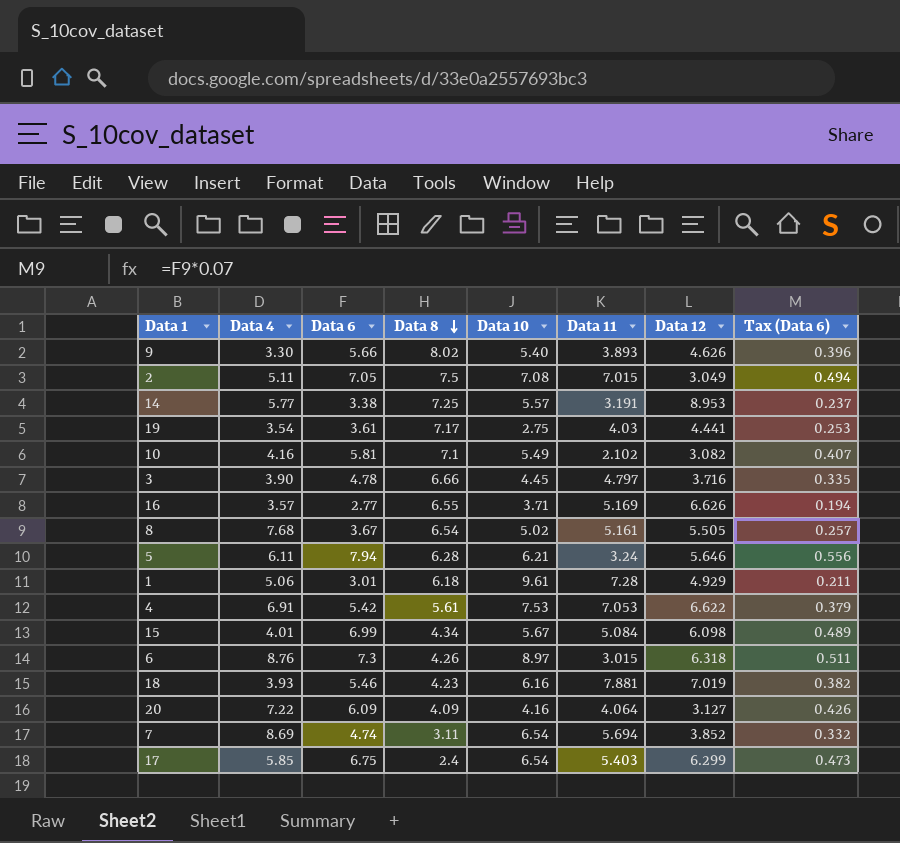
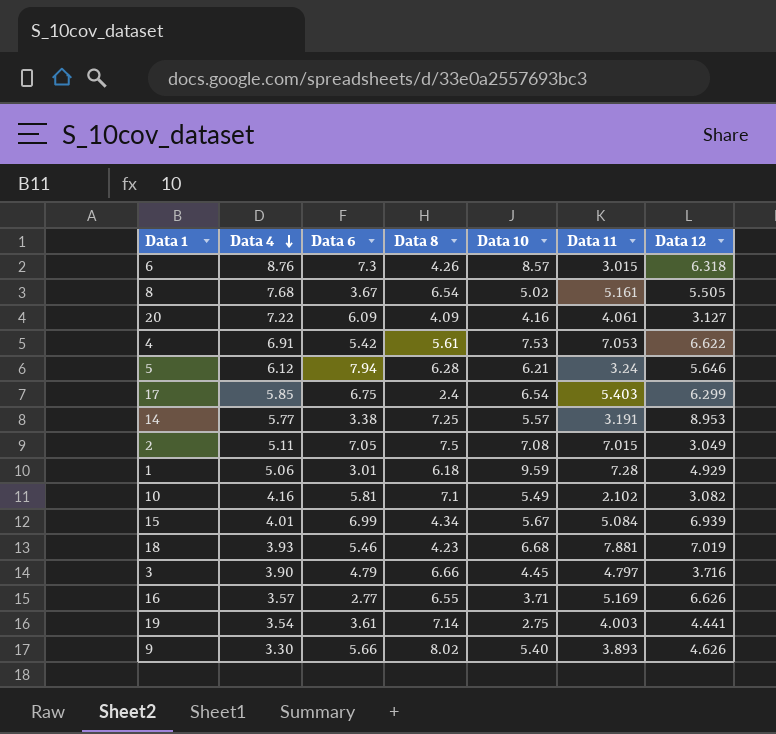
row order: Data 8 descending -> Data 4 descending
column Tax (Data 6) | formula: [Data 6] * 0.07 -> none
row 7: 8.69 | 4.74 | 3.11 | 6.54 | 5.694 | 3.852 | 0.332 -> none
6 | Data 10: 8.97 -> 8.57
20 | Data 11: 4.064 -> 4.061
5 | Data 4: 6.11 -> 6.12
1 | Data 10: 9.61 -> 9.59
15 | Data 12: 6.098 -> 6.939
18 | Data 10: 6.16 -> 6.68
3 | Data 6: 4.78 -> 4.79
19 | Data 8: 7.17 -> 7.14
19 | Data 11: 4.03 -> 4.003

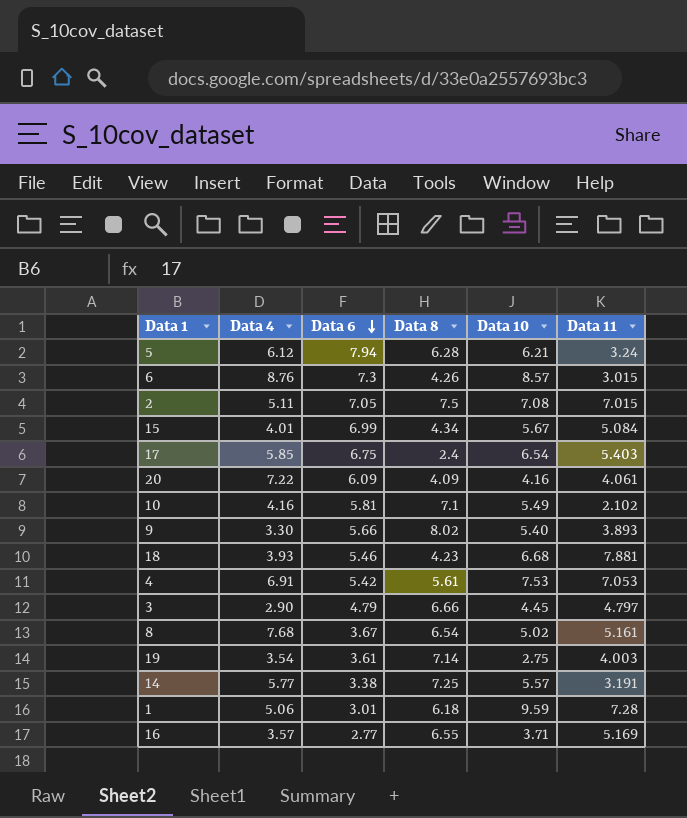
row order: Data 4 descending -> Data 6 descending
column Data 12 | position: 7 -> none
3 | Data 4: 3.90 -> 2.90

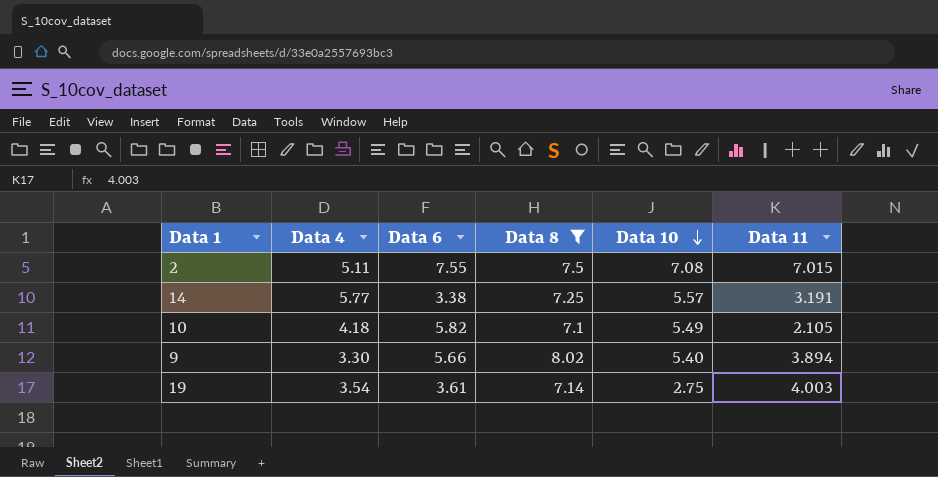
filter: none -> Data 8 >= 7.1
row order: Data 6 descending -> Data 10 descending
2 | Data 6: 7.05 -> 7.55
10 | Data 4: 4.16 -> 4.18
10 | Data 6: 5.81 -> 5.82
10 | Data 11: 2.102 -> 2.105
9 | Data 11: 3.893 -> 3.894

